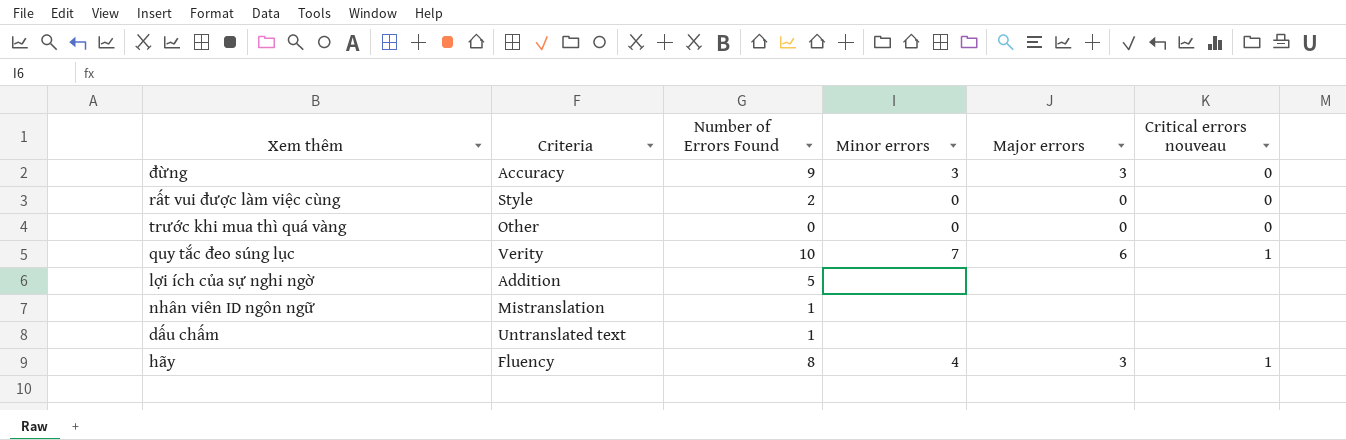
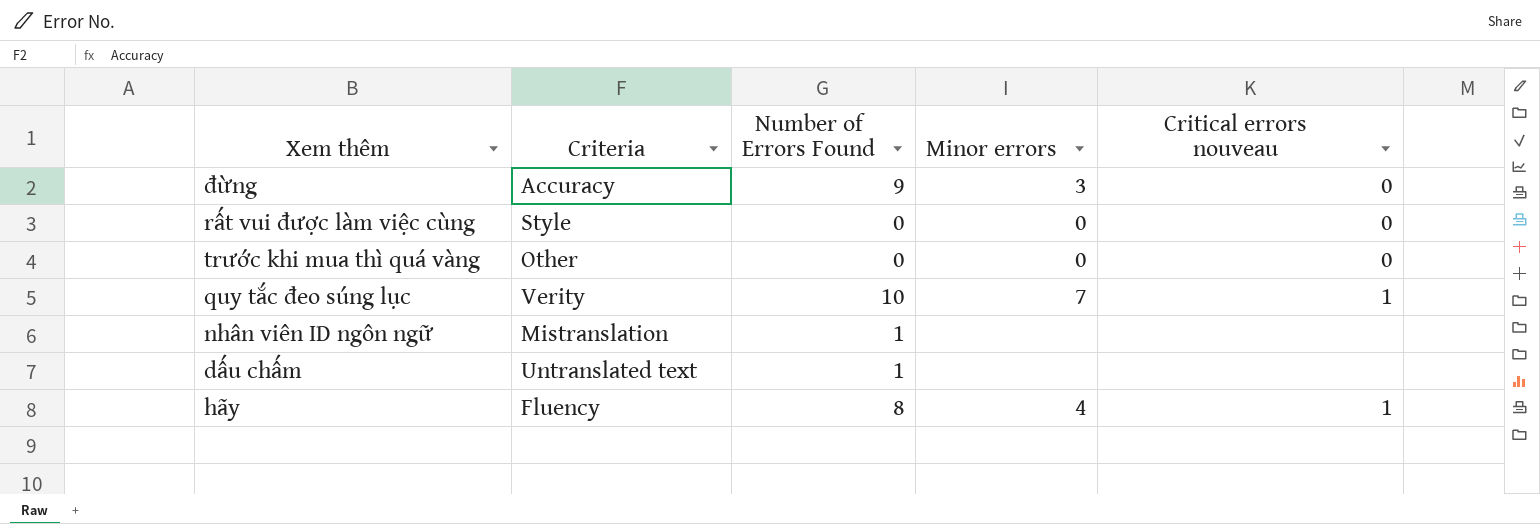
column Major errors | position: 5 -> none
row lợi ích của sự nghi ngờ: Addition | 5 | none | none | none -> none
rất vui được làm việc cùng | Number of Errors Found: 2 -> 0

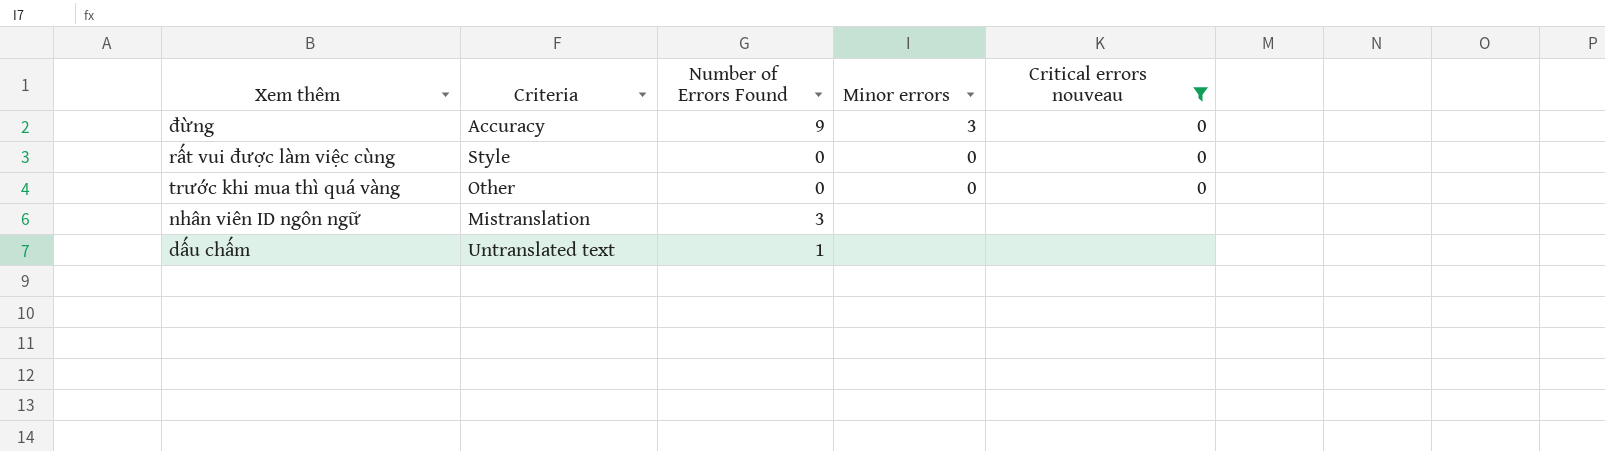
filter: none -> Critical errors nouveau != 1
nhân viên ID ngôn ngữ | Number of Errors Found: 1 -> 3

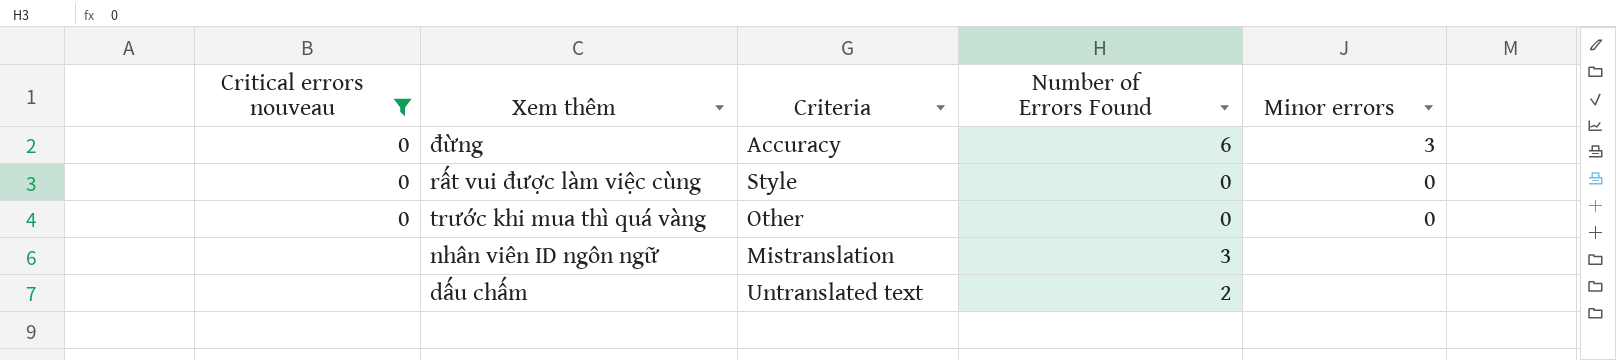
column Critical errors nouveau | position: 5 -> 1
đừng | Number of Errors Found: 9 -> 6
dấu chấm | Number of Errors Found: 1 -> 2

